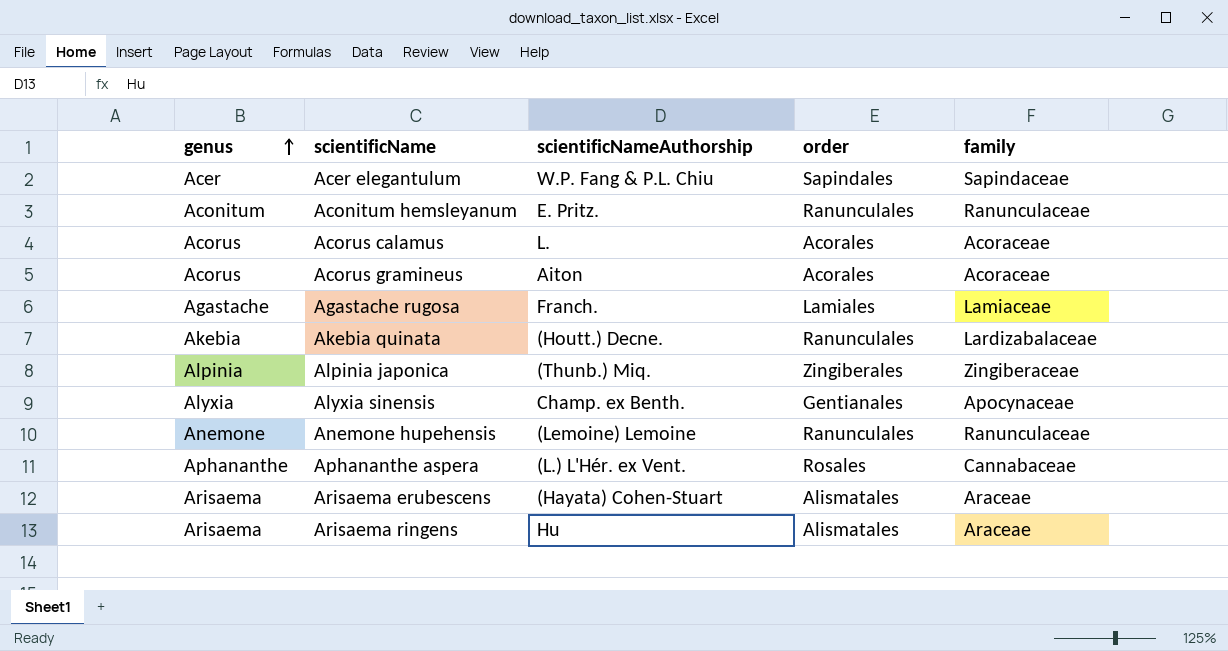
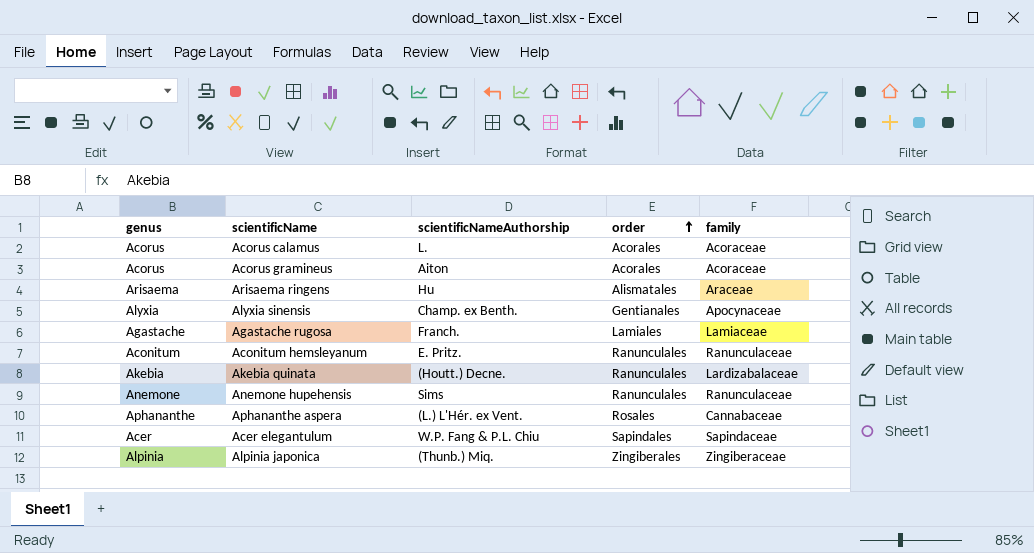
row order: genus ascending -> order ascending
row Arisaema erubescens: Arisaema | (Hayata) Cohen-Stuart | Alismatales | Araceae -> none
Anemone hupehensis | scientificNameAuthorship: (Lemoine) Lemoine -> Sims

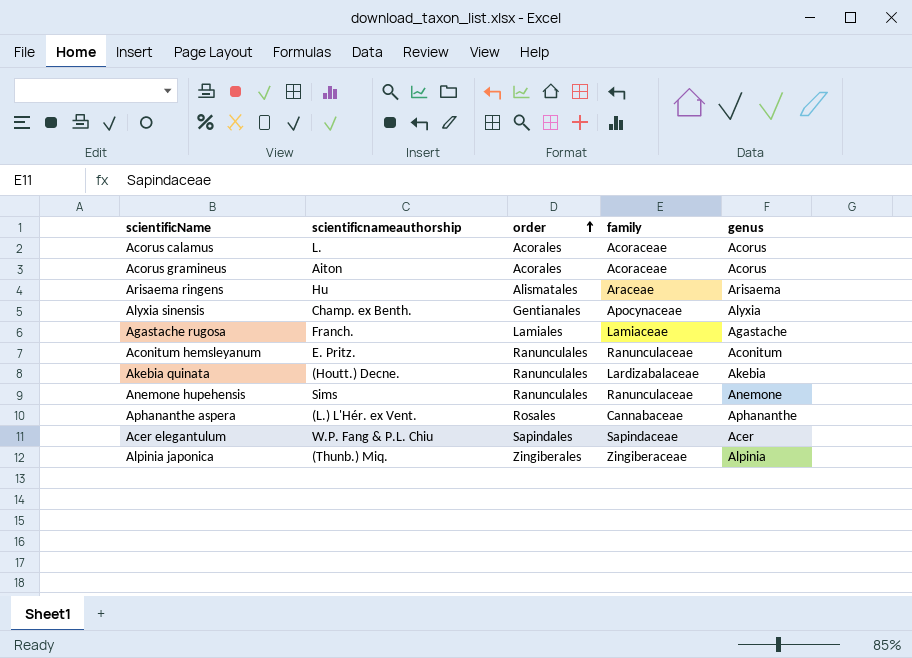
column name: scientificNameAuthorship -> scientificnameauthorship
column genus | position: 1 -> 5

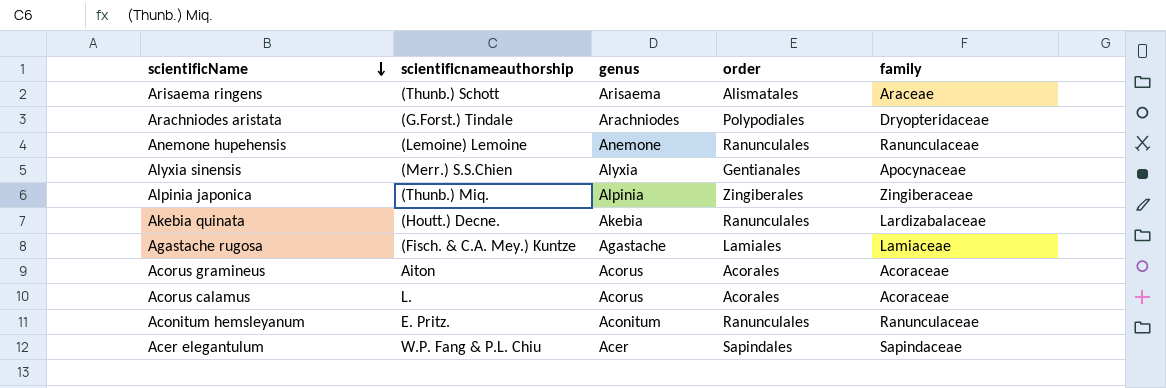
row order: order ascending -> scientificName descending
column genus | position: 5 -> 3
row Aphananthe aspera: (L.) L'Hér. ex Vent. | Rosales | Cannabaceae | Aphananthe -> none
Arisaema ringens | scientificnameauthorship: Hu -> (Thunb.) Schott
row Arachniodes aristata: none -> (G.Forst.) Tindale | Arachniodes | Polypodiales | Dryopteridaceae
Anemone hupehensis | scientificnameauthorship: Sims -> (Lemoine) Lemoine
Alyxia sinensis | scientificnameauthorship: Champ. ex Benth. -> (Merr.) S.S.Chien
Agastache rugosa | scientificnameauthorship: Franch. -> (Fisch. & C.A. Mey.) Kuntze

